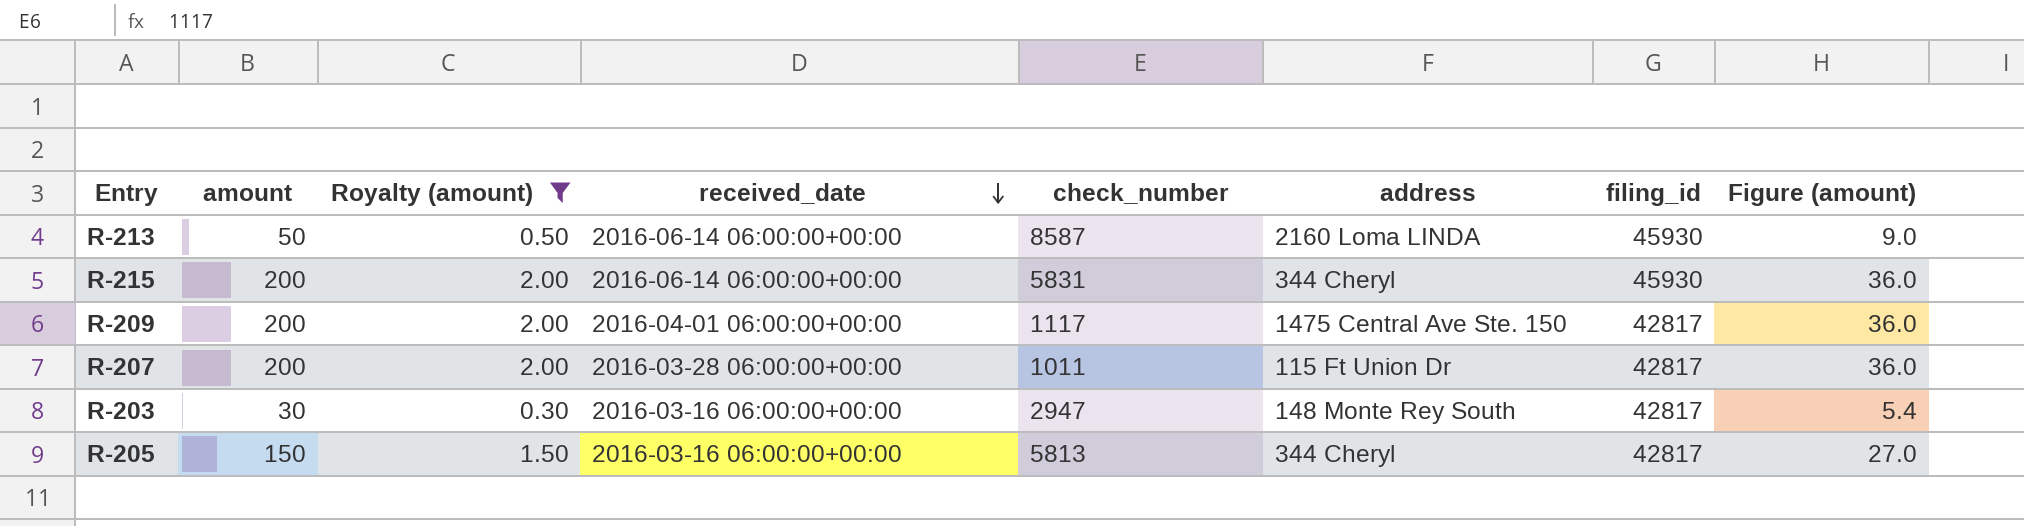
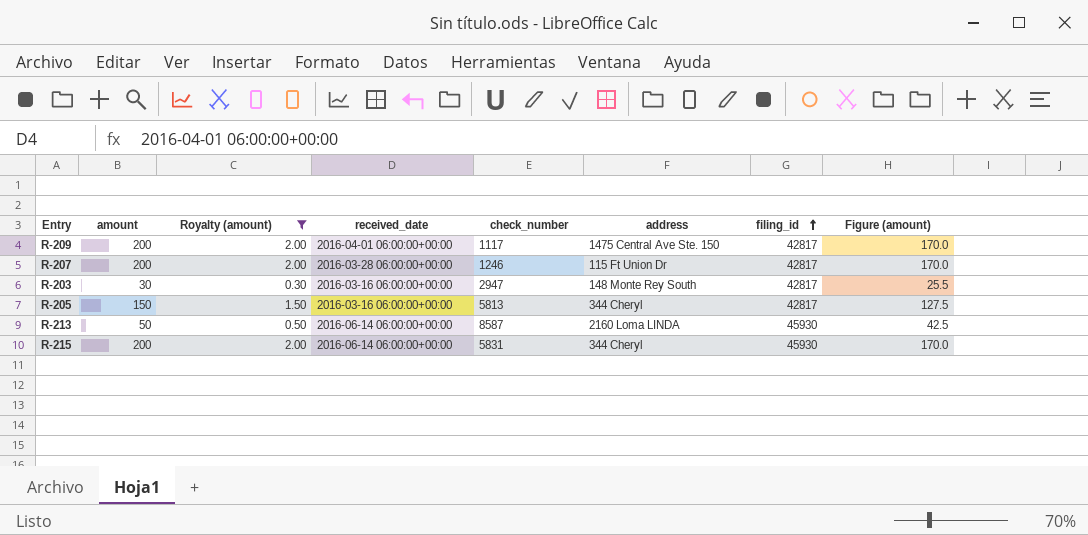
row order: received_date descending -> filing_id ascending
column Figure (amount) | formula: [amount] * 0.18 -> [amount] * 0.85
R-207 | check_number: 1011 -> 1246

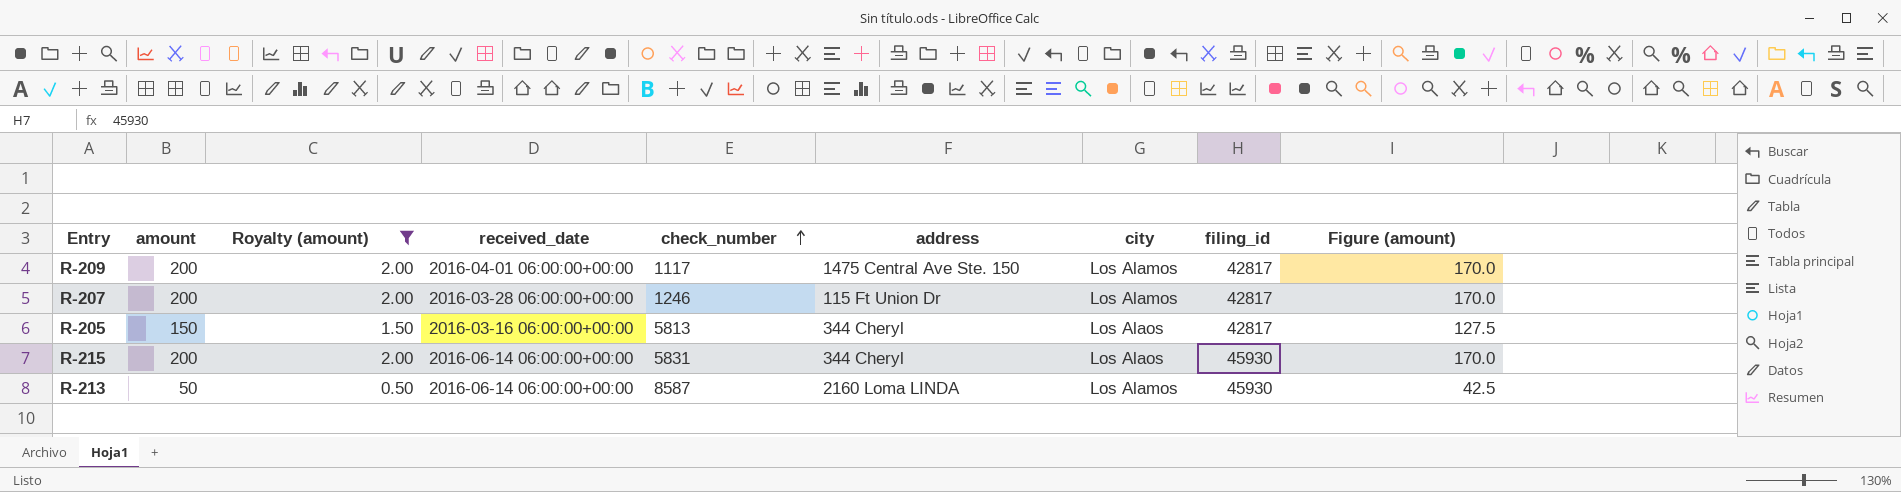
row order: filing_id ascending -> check_number ascending
column city | position: none -> 7
row R-203: 30 | 0.30 | 2016-03-16 06:00:00+00:00 | 2947 | 148 Monte Rey South | 42817 | 25.5 -> none

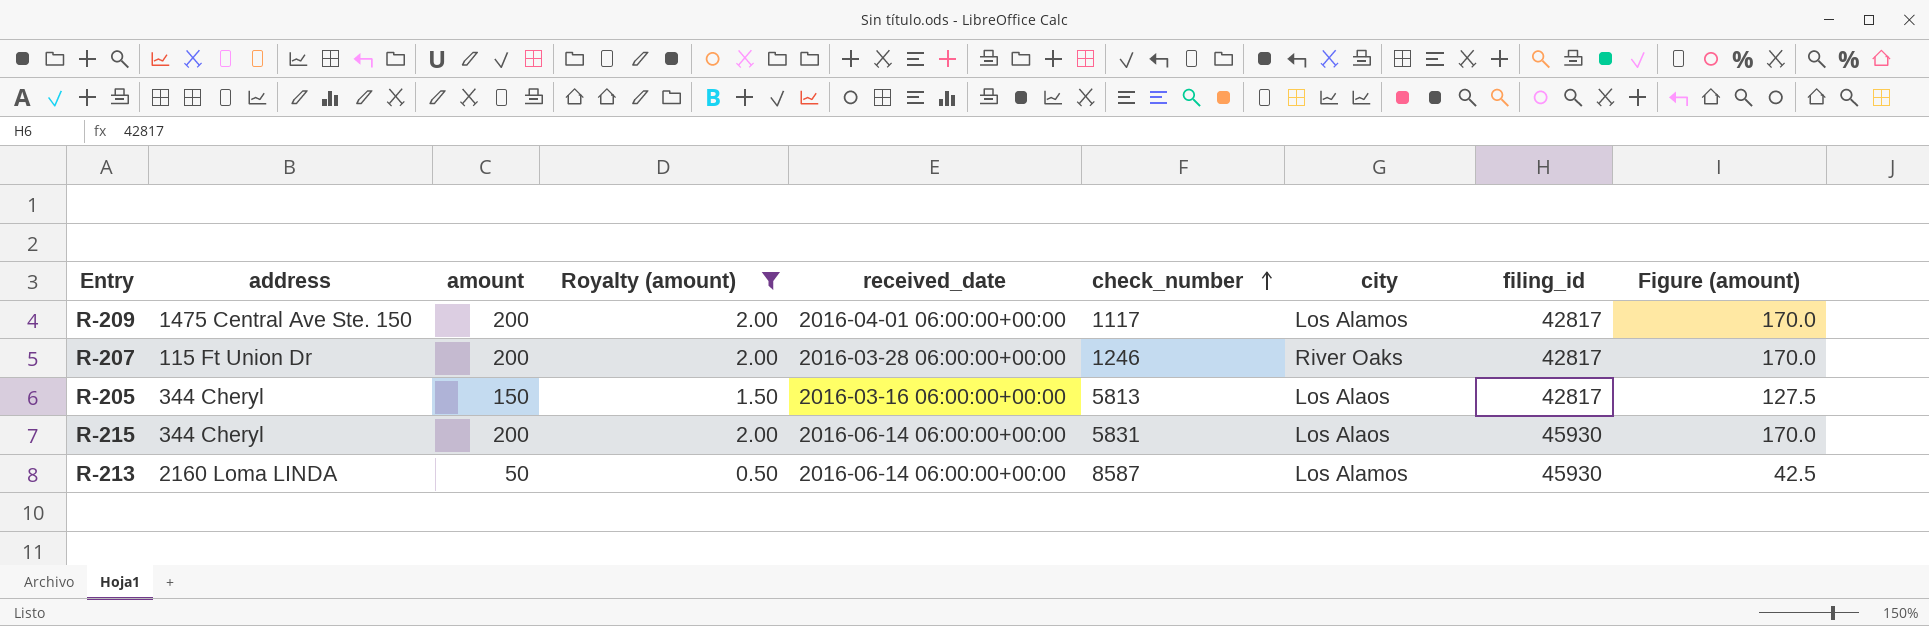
column address | position: 6 -> 2
R-207 | city: Los Alamos -> River Oaks

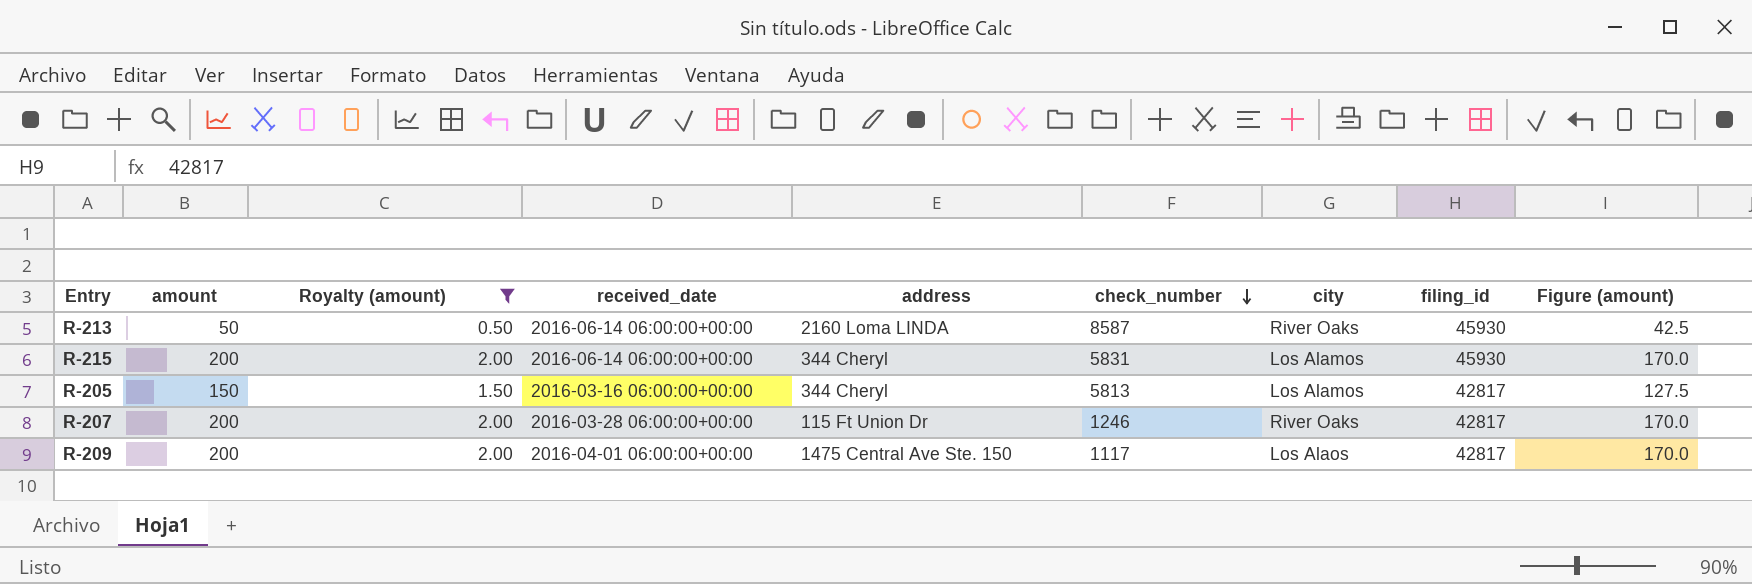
row order: check_number ascending -> check_number descending
column address | position: 2 -> 5
R-213 | city: Los Alamos -> River Oaks
R-215 | city: Los Alaos -> Los Alamos
R-205 | city: Los Alaos -> Los Alamos
R-209 | city: Los Alamos -> Los Alaos

